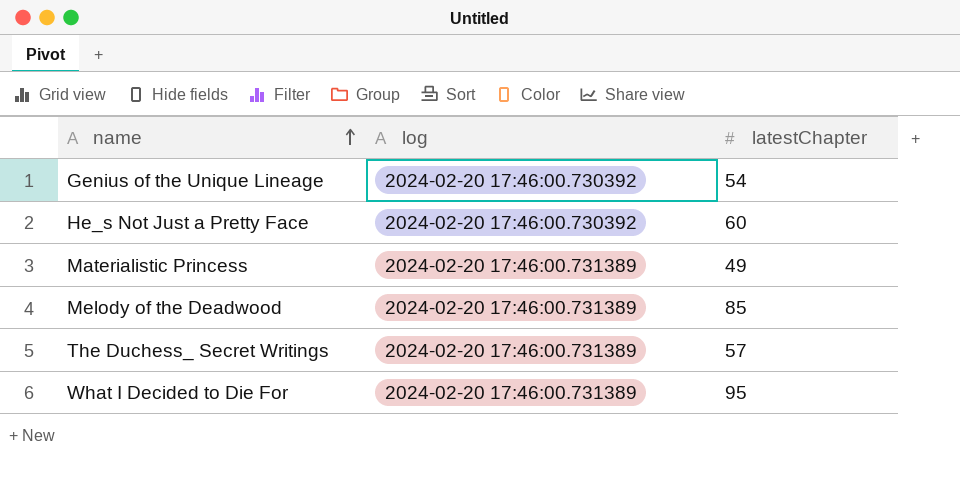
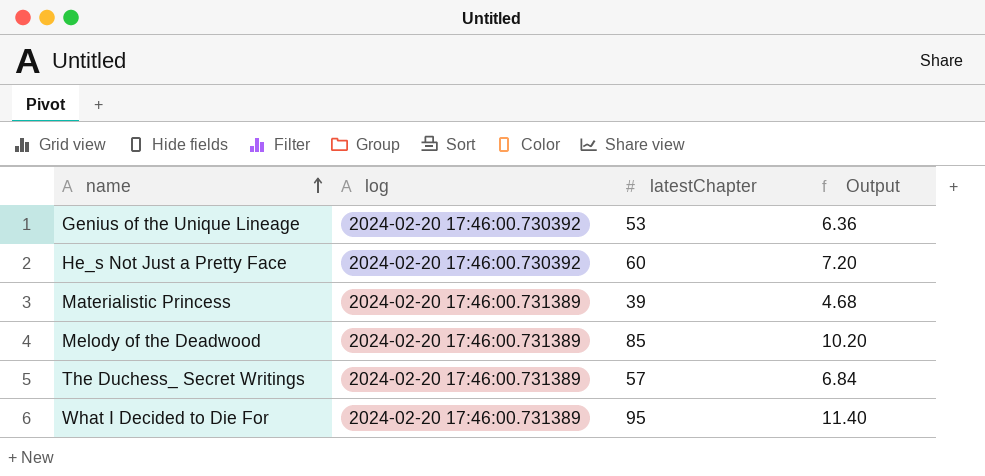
column Output | formula: none -> [latestChapter] * 0.12
Genius of the Unique Lineage | latestChapter: 54 -> 53
Materialistic Princess | latestChapter: 49 -> 39

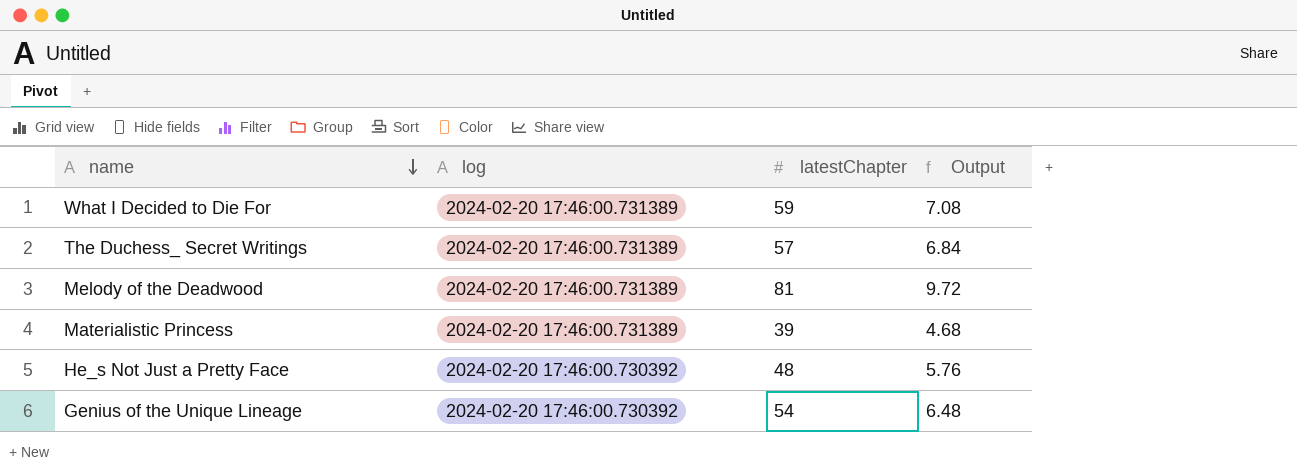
row order: name ascending -> name descending
What I Decided to Die For | latestChapter: 95 -> 59
What I Decided to Die For | Output: 11.40 -> 7.08
Melody of the Deadwood | latestChapter: 85 -> 81
Melody of the Deadwood | Output: 10.20 -> 9.72
He_s Not Just a Pretty Face | latestChapter: 60 -> 48
He_s Not Just a Pretty Face | Output: 7.20 -> 5.76
Genius of the Unique Lineage | latestChapter: 53 -> 54
Genius of the Unique Lineage | Output: 6.36 -> 6.48

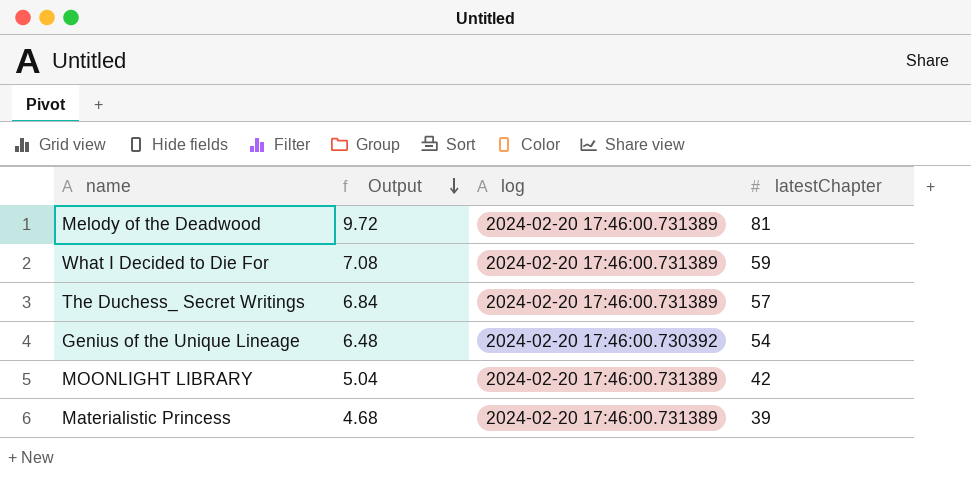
row order: name descending -> Output descending
column Output | position: 4 -> 2
row He_s Not Just a Pretty Face: 2024-02-20 17:46:00.730392 | 48 | 5.76 -> none
row MOONLIGHT LIBRARY: none -> 5.04 | 2024-02-20 17:46:00.731389 | 42

